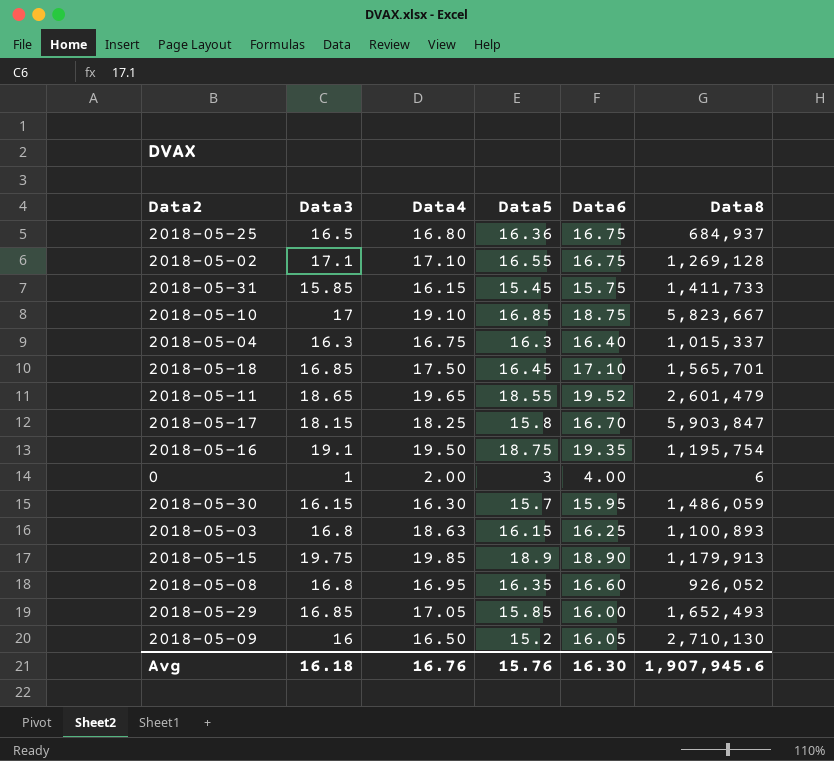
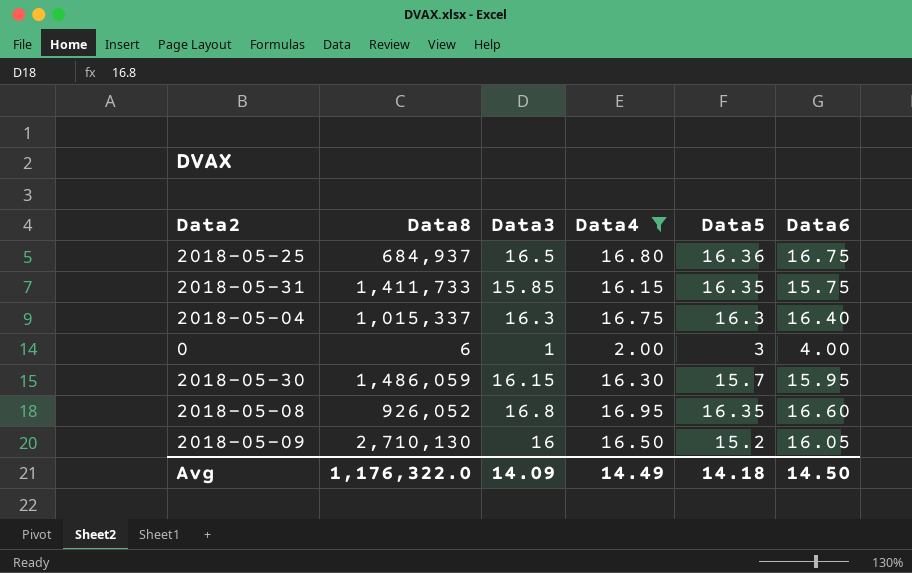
filter: none -> Data4 <= 16.95
column Data8 | position: 6 -> 2
2018-05-31 | Data5: 15.45 -> 16.35
Avg | Data8: 1,907,945.6 -> 1,176,322.0
Avg | Data3: 16.18 -> 14.09
Avg | Data4: 16.76 -> 14.49
Avg | Data5: 15.76 -> 14.18
Avg | Data6: 16.30 -> 14.50

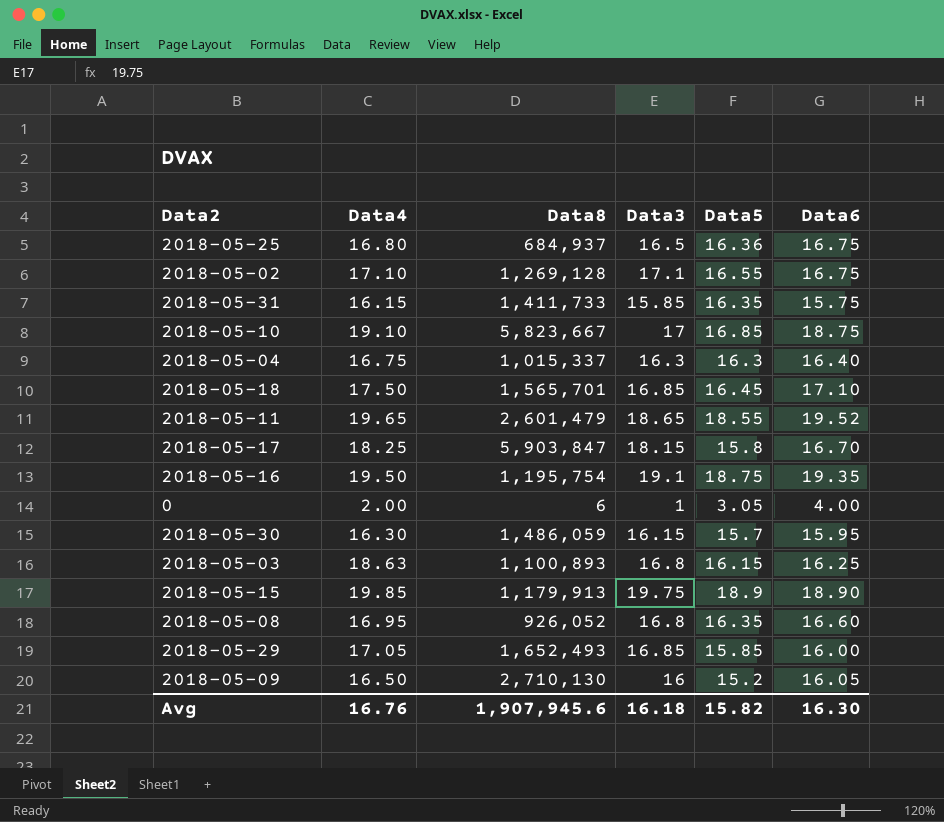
filter: Data4 <= 16.95 -> none
column Data4 | position: 4 -> 2
0 | Data5: 3 -> 3.05
Avg | Data4: 14.49 -> 16.76
Avg | Data8: 1,176,322.0 -> 1,907,945.6
Avg | Data3: 14.09 -> 16.18
Avg | Data5: 14.18 -> 15.82
Avg | Data6: 14.50 -> 16.30

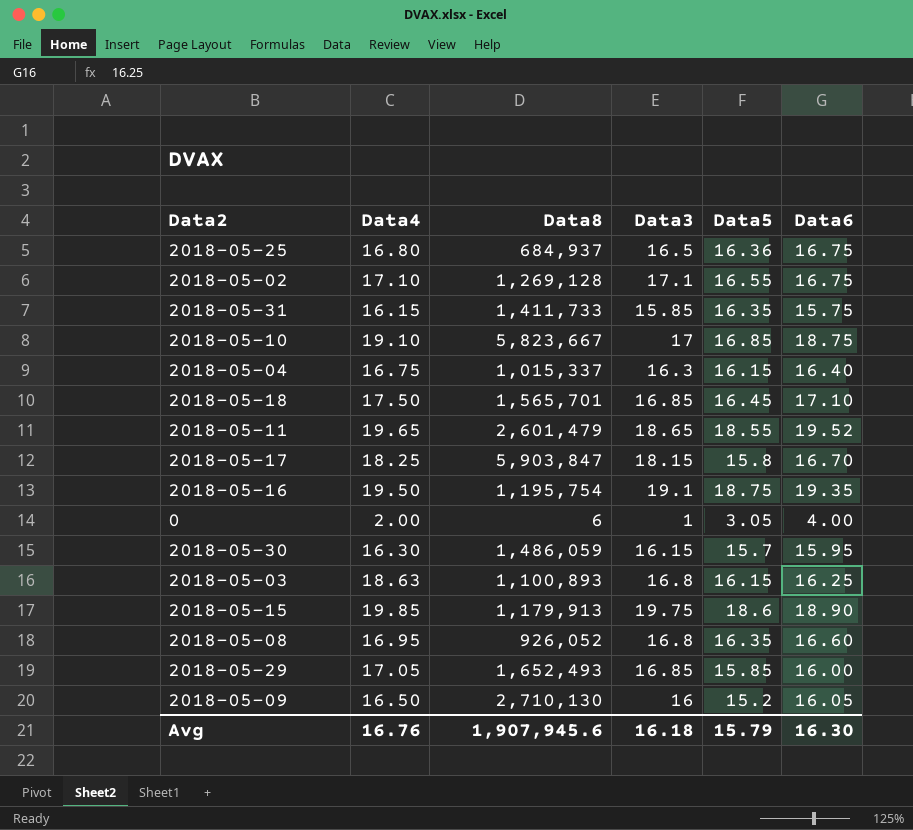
2018-05-04 | Data5: 16.3 -> 16.15
2018-05-15 | Data5: 18.9 -> 18.6
Avg | Data5: 15.82 -> 15.79

